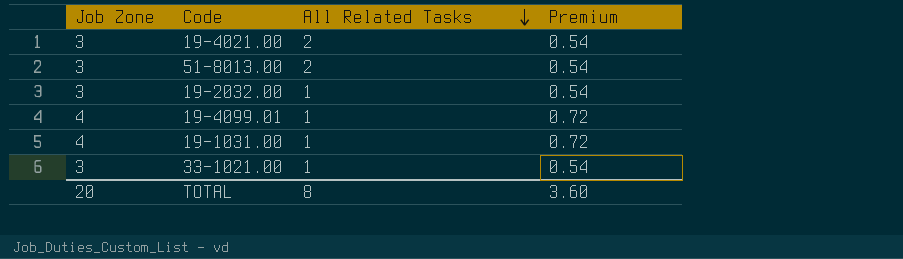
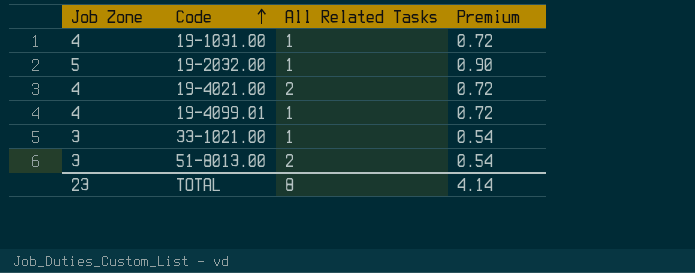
row order: All Related Tasks descending -> Code ascending
19-2032.00 | Job Zone: 3 -> 5
19-2032.00 | Premium: 0.54 -> 0.90
19-4021.00 | Job Zone: 3 -> 4
19-4021.00 | Premium: 0.54 -> 0.72
TOTAL | Job Zone: 20 -> 23
TOTAL | Premium: 3.60 -> 4.14

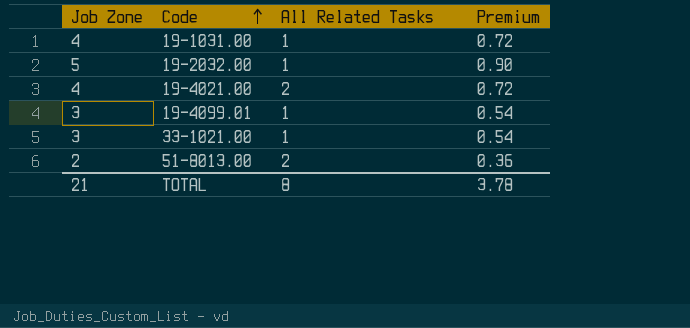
19-4099.01 | Job Zone: 4 -> 3
19-4099.01 | Premium: 0.72 -> 0.54
51-8013.00 | Job Zone: 3 -> 2
51-8013.00 | Premium: 0.54 -> 0.36
TOTAL | Job Zone: 23 -> 21
TOTAL | Premium: 4.14 -> 3.78

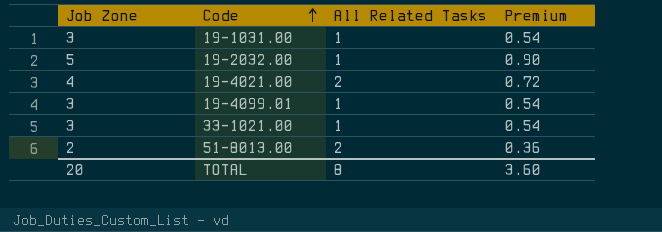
19-1031.00 | Job Zone: 4 -> 3
19-1031.00 | Premium: 0.72 -> 0.54
TOTAL | Job Zone: 21 -> 20
TOTAL | Premium: 3.78 -> 3.60

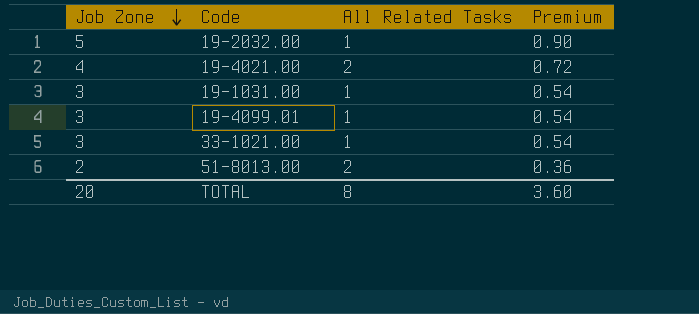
row order: Code ascending -> Job Zone descending

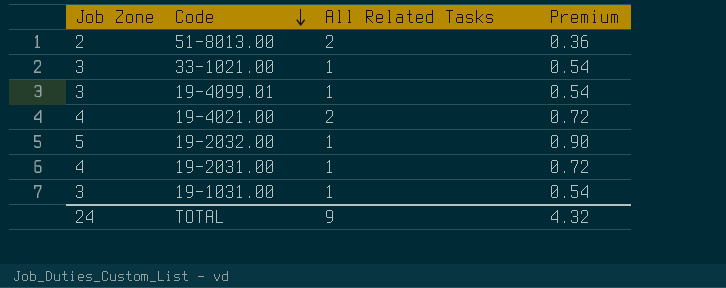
row order: Job Zone descending -> Code descending
row 19-2031.00: none -> 4 | 1 | 0.72
TOTAL | Job Zone: 20 -> 24
TOTAL | All Related Tasks: 8 -> 9
TOTAL | Premium: 3.60 -> 4.32

